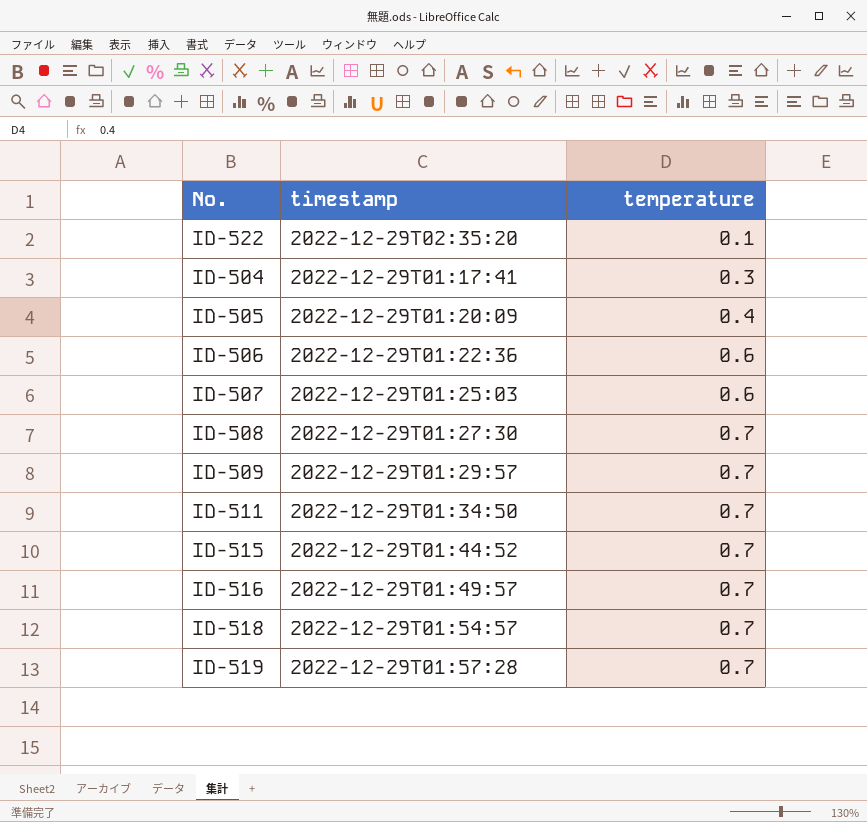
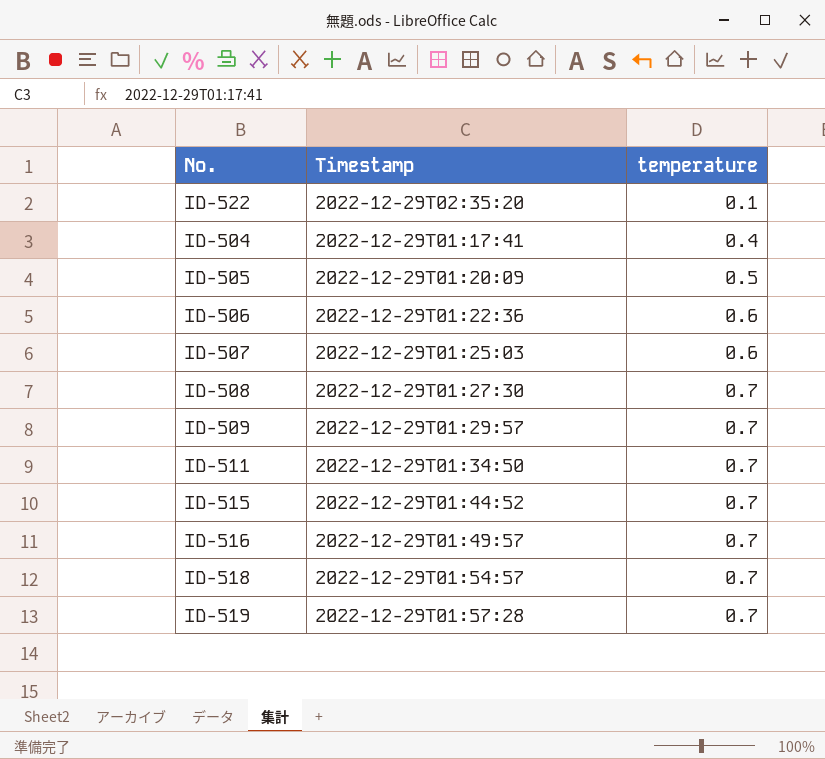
column name: timestamp -> Timestamp
ID-504 | temperature: 0.3 -> 0.4
ID-505 | temperature: 0.4 -> 0.5

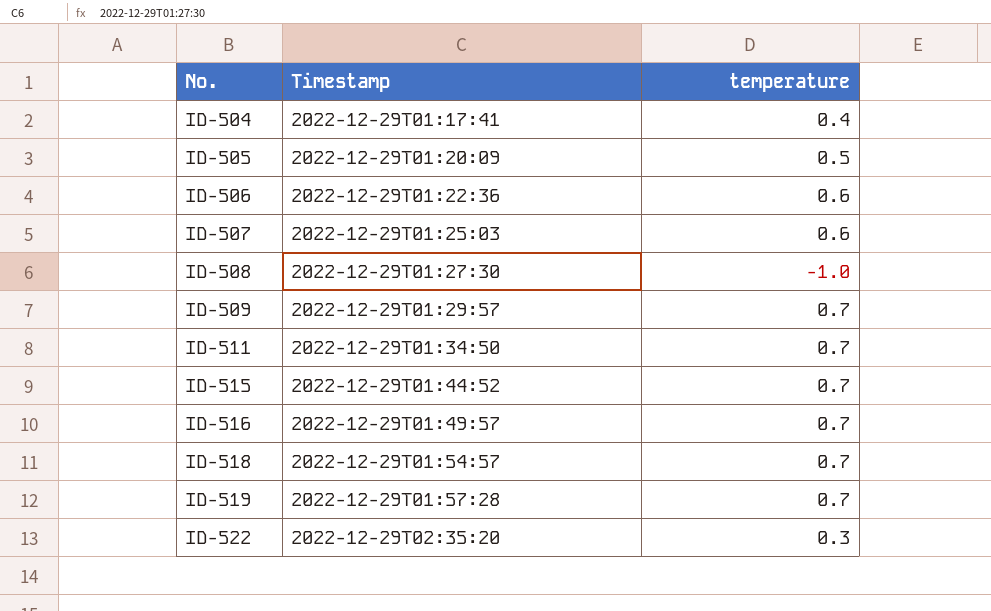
row order: temperature ascending -> No. ascending
ID-508 | temperature: 0.7 -> -1.0
ID-522 | temperature: 0.1 -> 0.3

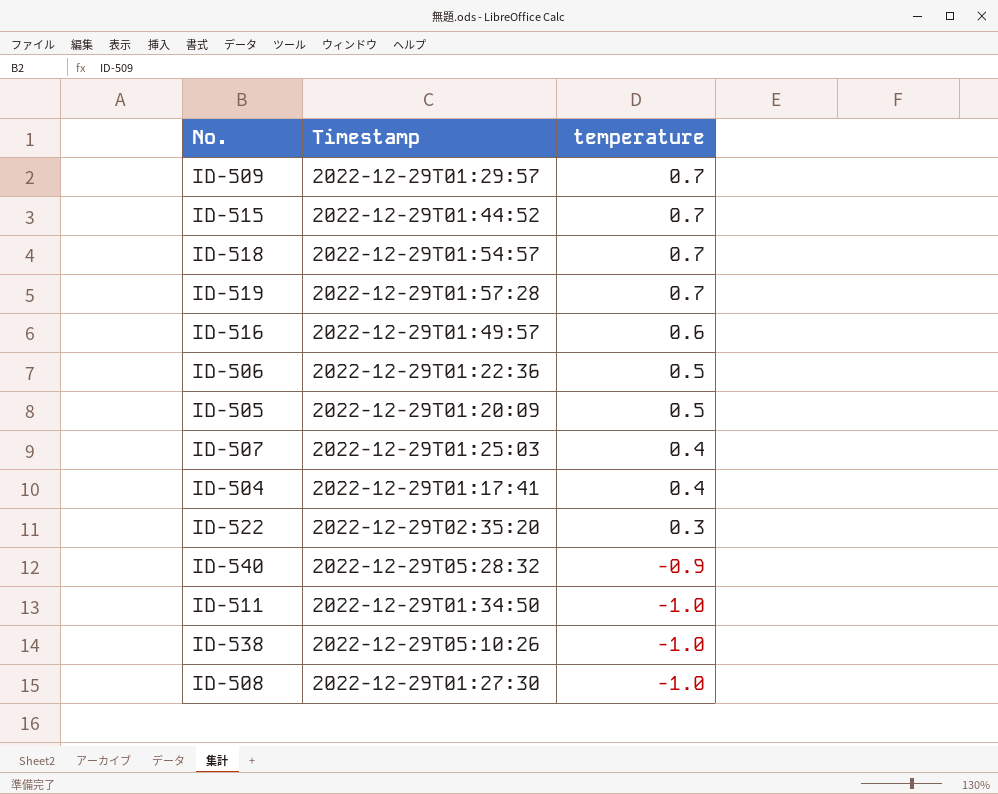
row order: No. ascending -> temperature descending
ID-516 | temperature: 0.7 -> 0.6
ID-506 | temperature: 0.6 -> 0.5
ID-507 | temperature: 0.6 -> 0.4
row ID-540: none -> 2022-12-29T05:28:32 | -0.9
ID-511 | temperature: 0.7 -> -1.0
row ID-538: none -> 2022-12-29T05:10:26 | -1.0

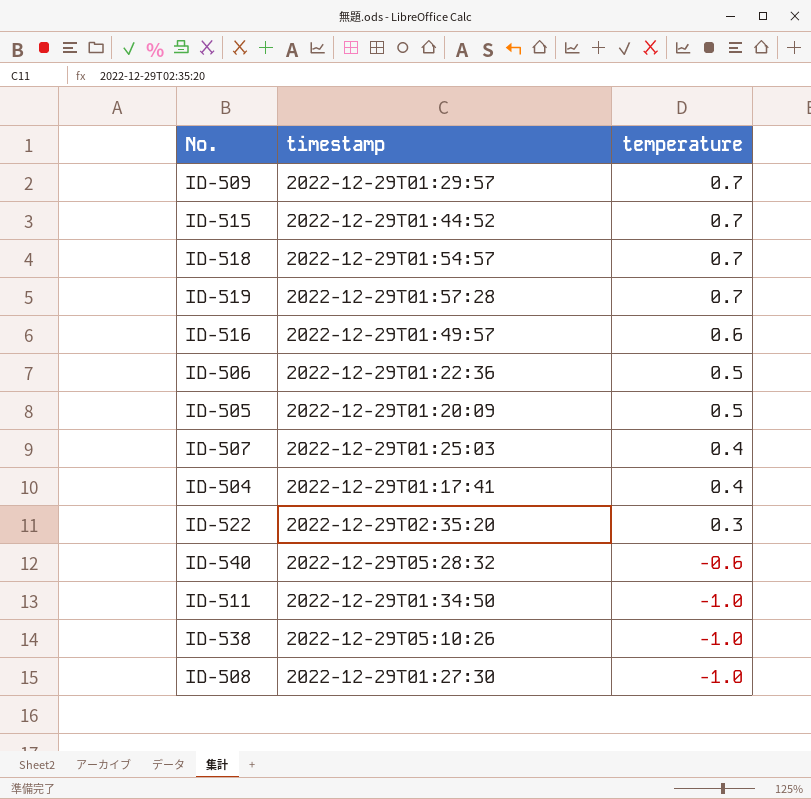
column name: Timestamp -> timestamp
ID-540 | temperature: -0.9 -> -0.6

